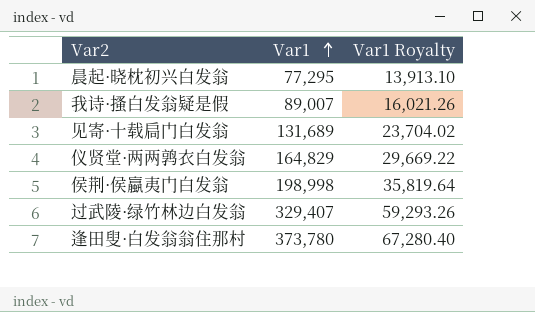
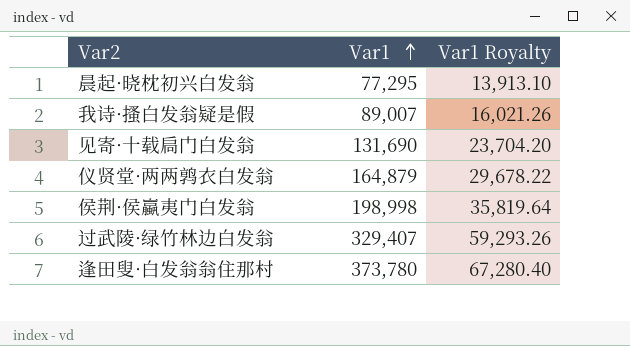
见寄·十载扃门白发翁 | Var1: 131,689 -> 131,690
见寄·十载扃门白发翁 | Var1 Royalty: 23,704.02 -> 23,704.20
仪贤堂·两两鹑衣白发翁 | Var1: 164,829 -> 164,879
仪贤堂·两两鹑衣白发翁 | Var1 Royalty: 29,669.22 -> 29,678.22

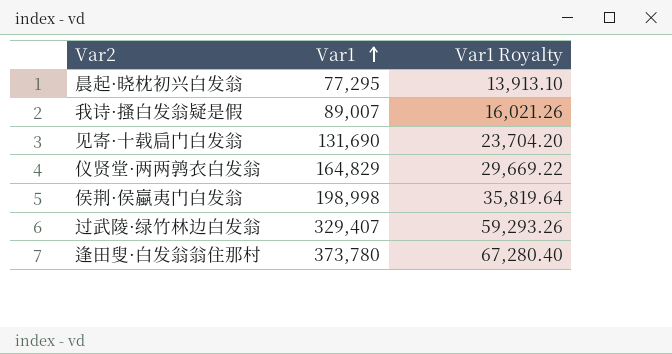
仪贤堂·两两鹑衣白发翁 | Var1: 164,879 -> 164,829
仪贤堂·两两鹑衣白发翁 | Var1 Royalty: 29,678.22 -> 29,669.22

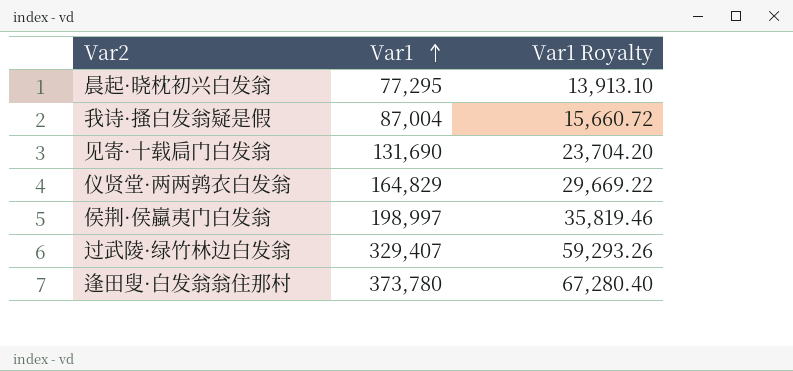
我诗·搔白发翁疑是假 | Var1: 89,007 -> 87,004
我诗·搔白发翁疑是假 | Var1 Royalty: 16,021.26 -> 15,660.72
侯荆·侯蠃夷门白发翁 | Var1: 198,998 -> 198,997
侯荆·侯蠃夷门白发翁 | Var1 Royalty: 35,819.64 -> 35,819.46

